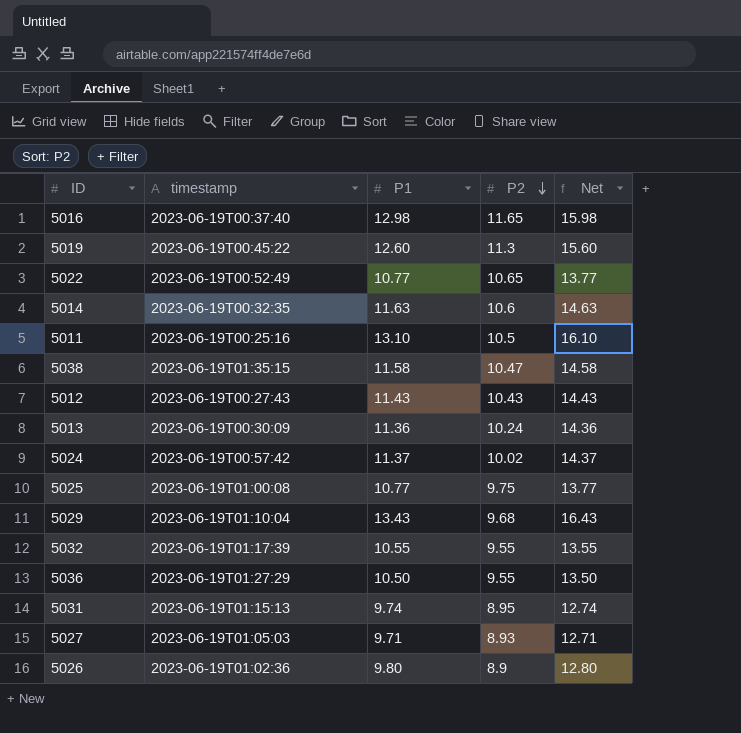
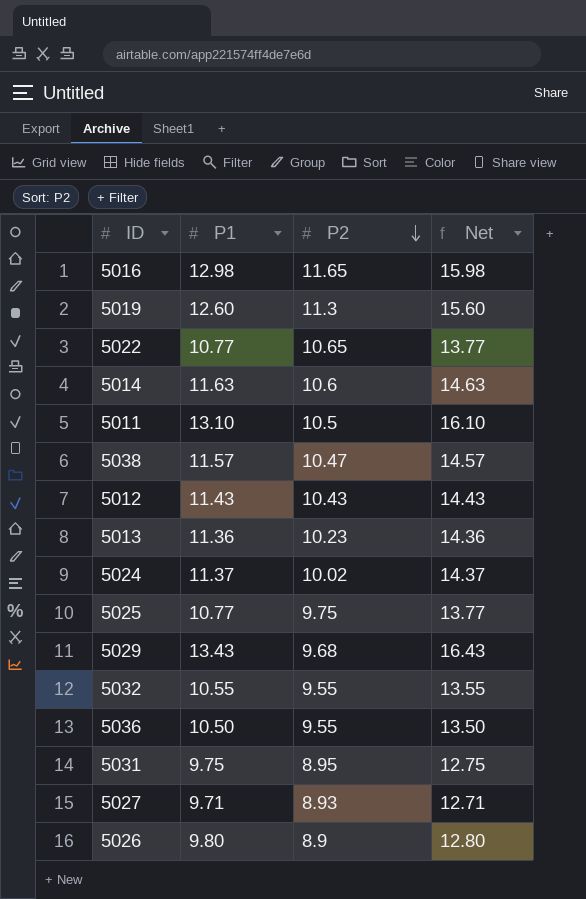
column timestamp | position: 2 -> none
5038 | P1: 11.58 -> 11.57
5038 | Net: 14.58 -> 14.57
5013 | P2: 10.24 -> 10.23
5031 | P1: 9.74 -> 9.75
5031 | Net: 12.74 -> 12.75

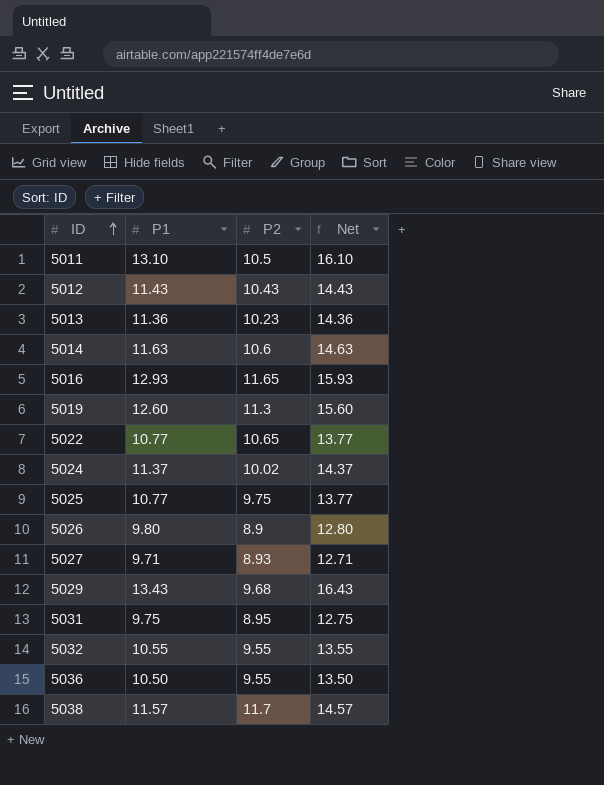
row order: P2 descending -> ID ascending
5016 | P1: 12.98 -> 12.93
5016 | Net: 15.98 -> 15.93
5038 | P2: 10.47 -> 11.7

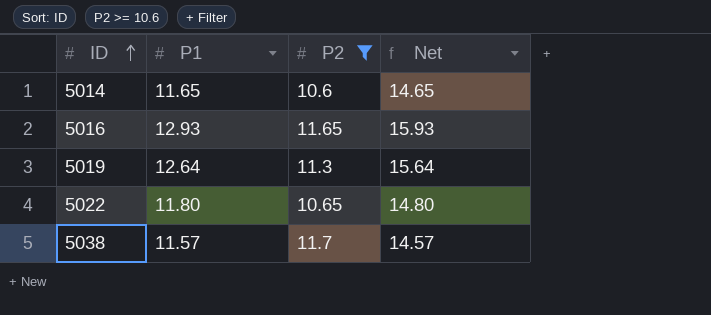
filter: none -> P2 >= 10.6
5014 | P1: 11.63 -> 11.65
5014 | Net: 14.63 -> 14.65
5019 | P1: 12.60 -> 12.64
5019 | Net: 15.60 -> 15.64
5022 | P1: 10.77 -> 11.80
5022 | Net: 13.77 -> 14.80

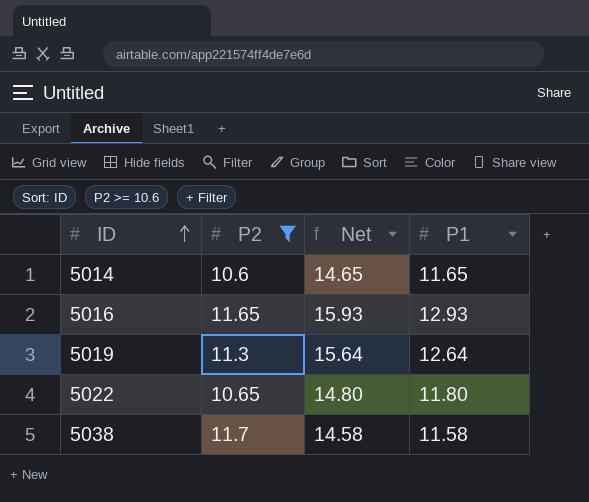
column P1 | position: 2 -> 4
5038 | Net: 14.57 -> 14.58
5038 | P1: 11.57 -> 11.58

